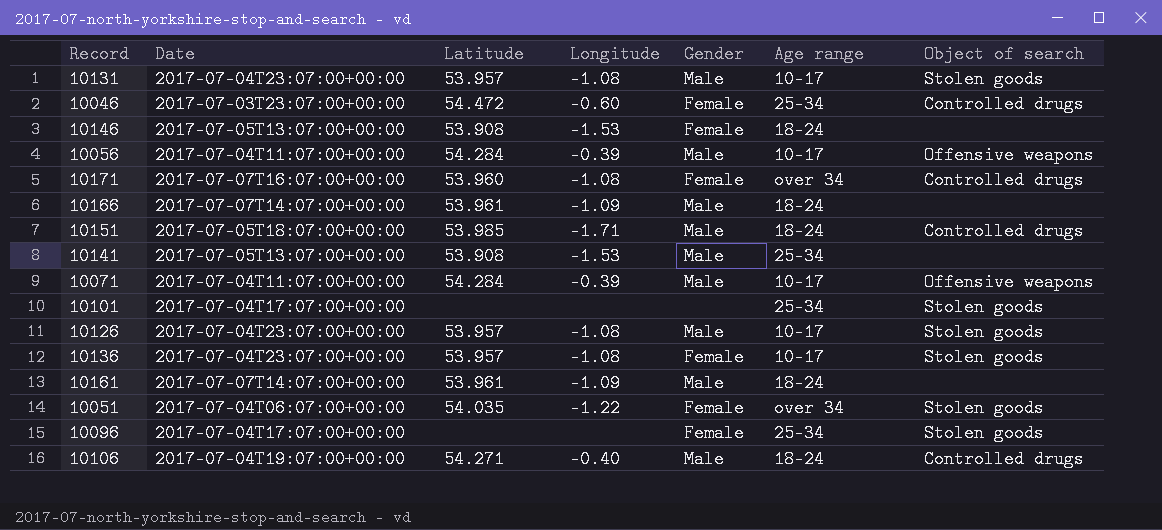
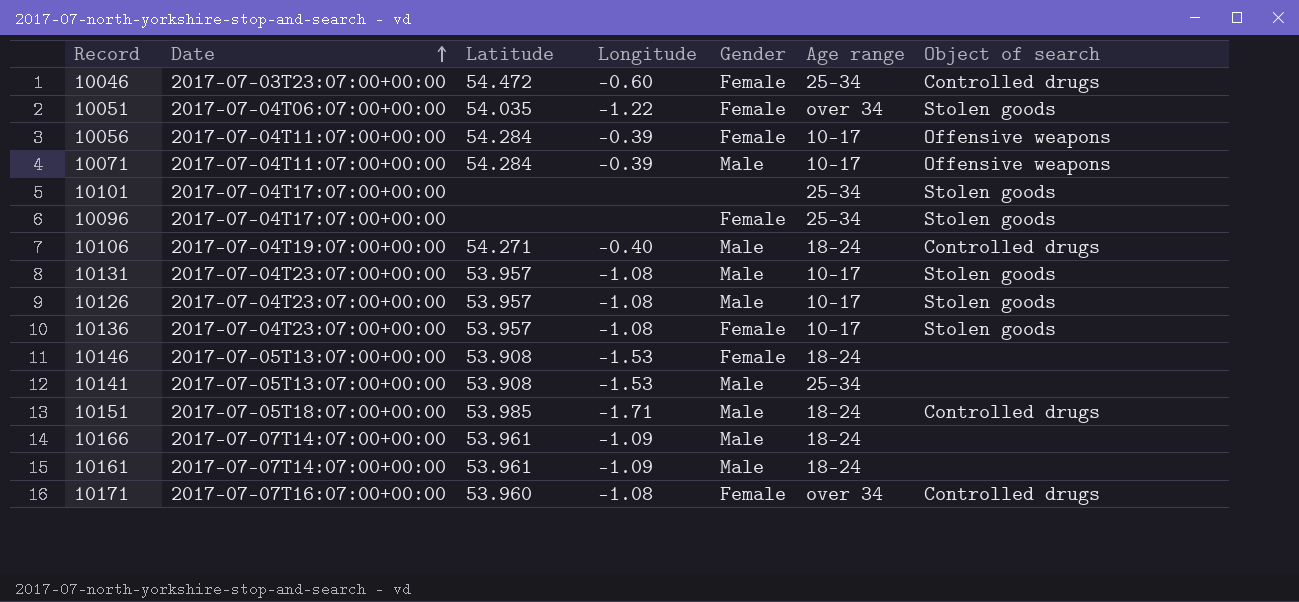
row order: none -> Date ascending
10056 | Gender: Male -> Female

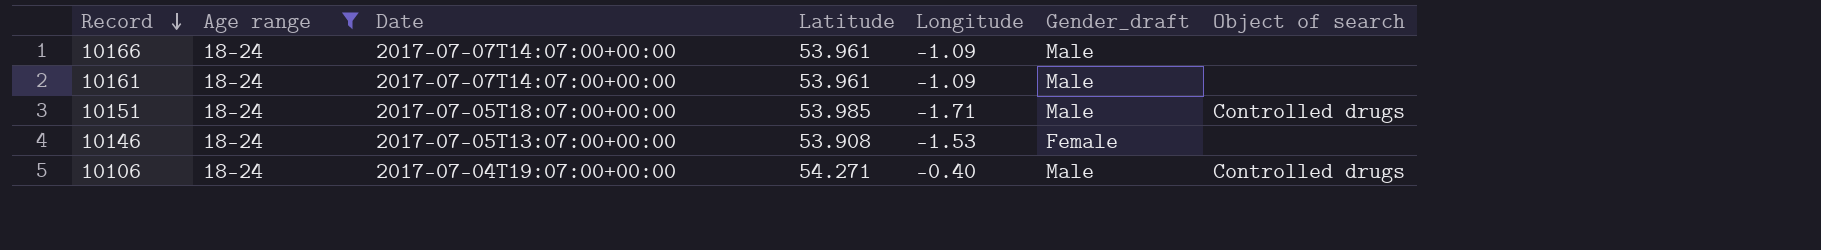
filter: none -> Age range = 18-24
row order: Date ascending -> Record descending
column Age range | position: 6 -> 2
column name: Gender -> Gender_draft

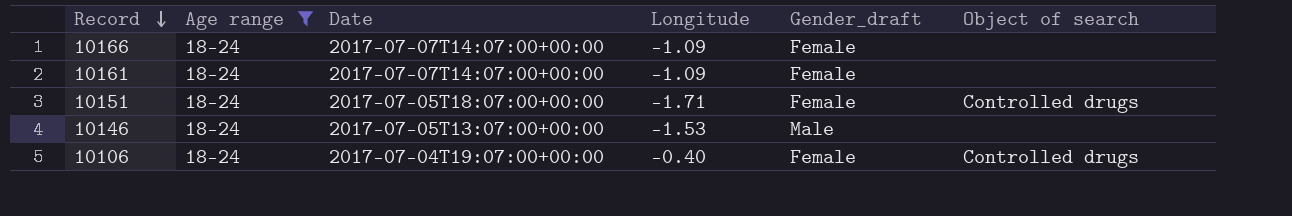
column Latitude | position: 4 -> none
10166 | Gender_draft: Male -> Female
10161 | Gender_draft: Male -> Female
10151 | Gender_draft: Male -> Female
10146 | Gender_draft: Female -> Male
10106 | Gender_draft: Male -> Female

